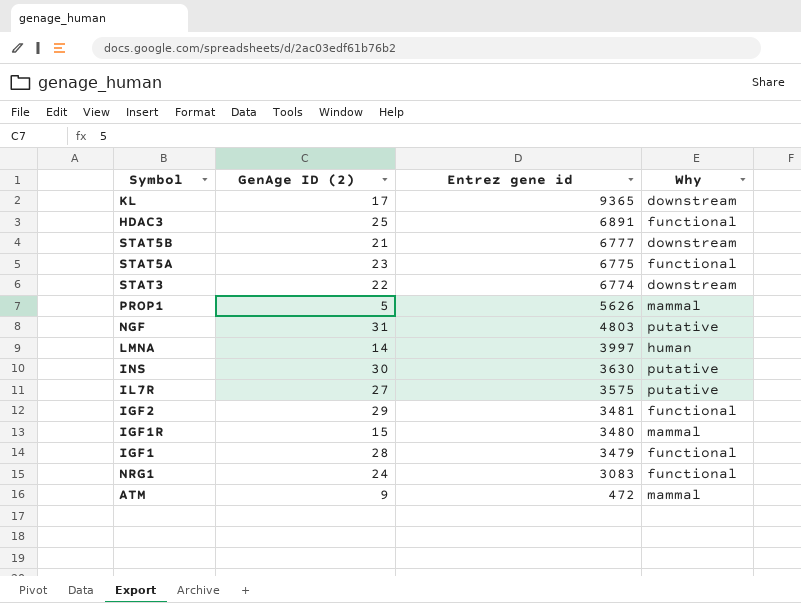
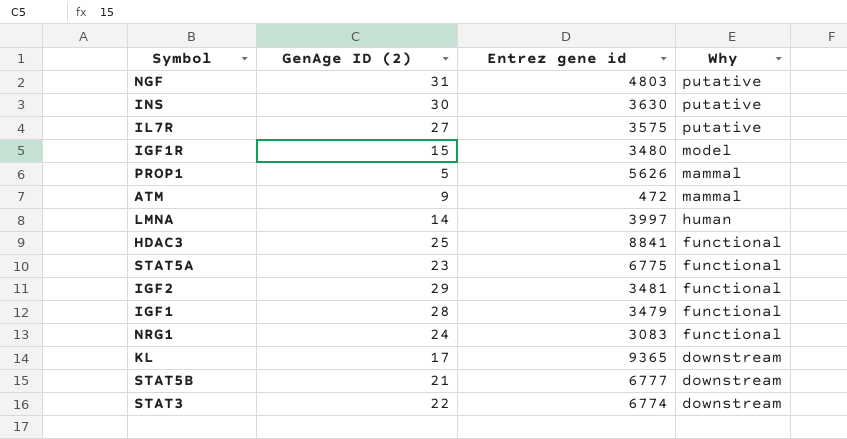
row order: Entrez gene id descending -> Why descending
IGF1R | Why: mammal -> model
HDAC3 | Entrez gene id: 6891 -> 8841

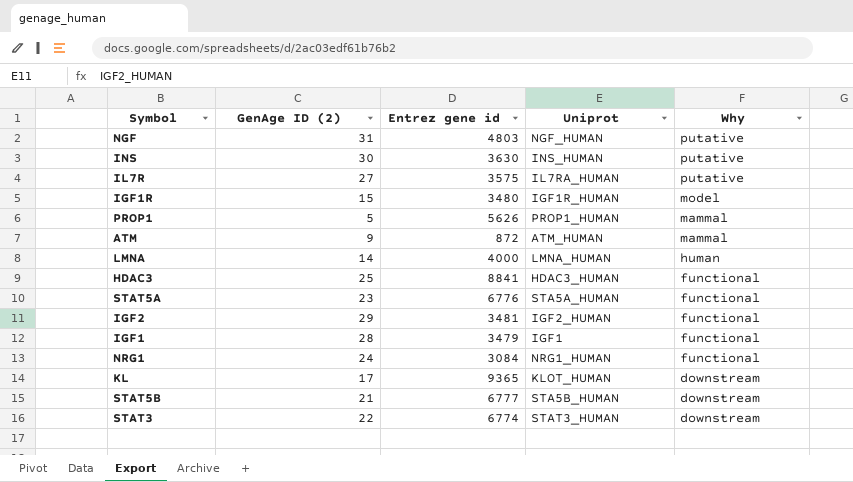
column Uniprot | position: none -> 4
ATM | Entrez gene id: 472 -> 872
LMNA | Entrez gene id: 3997 -> 4000
STAT5A | Entrez gene id: 6775 -> 6776
NRG1 | Entrez gene id: 3083 -> 3084

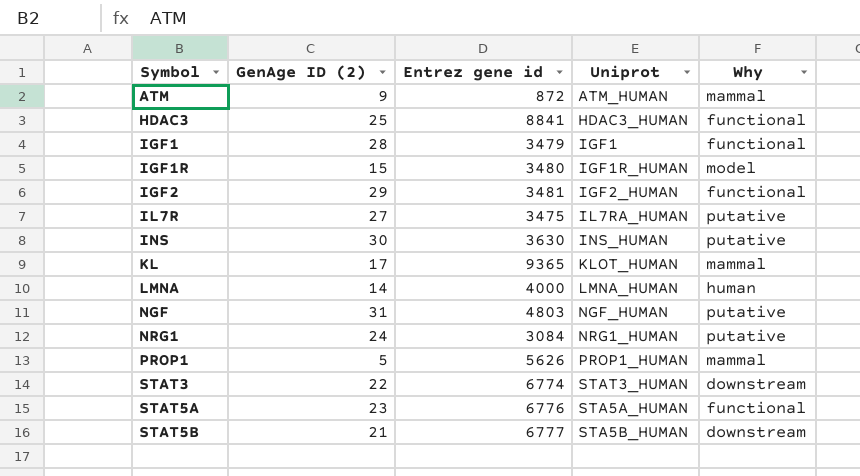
row order: Why descending -> Symbol ascending
IL7R | Entrez gene id: 3575 -> 3475
KL | Why: downstream -> mammal
NRG1 | Why: functional -> putative

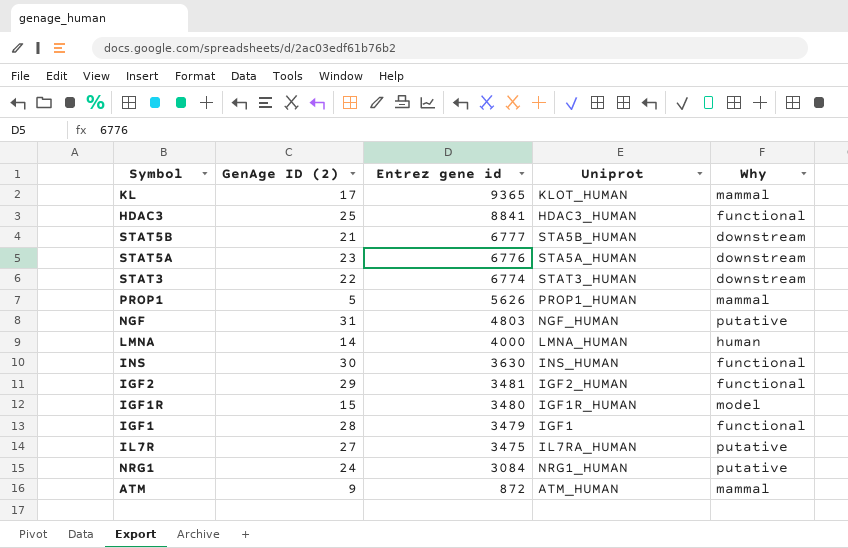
row order: Symbol ascending -> Entrez gene id descending
STAT5A | Why: functional -> downstream
INS | Why: putative -> functional

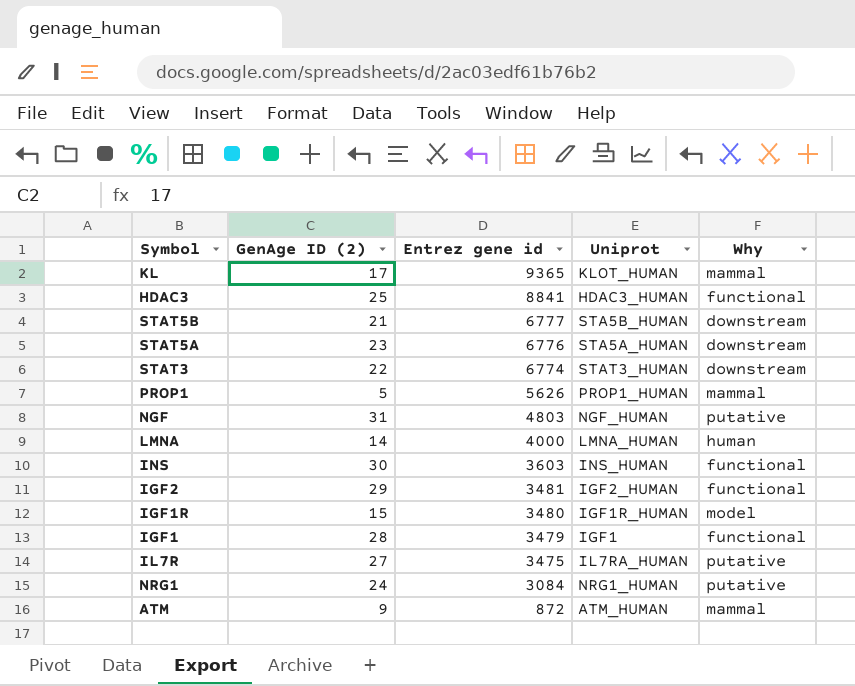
INS | Entrez gene id: 3630 -> 3603

